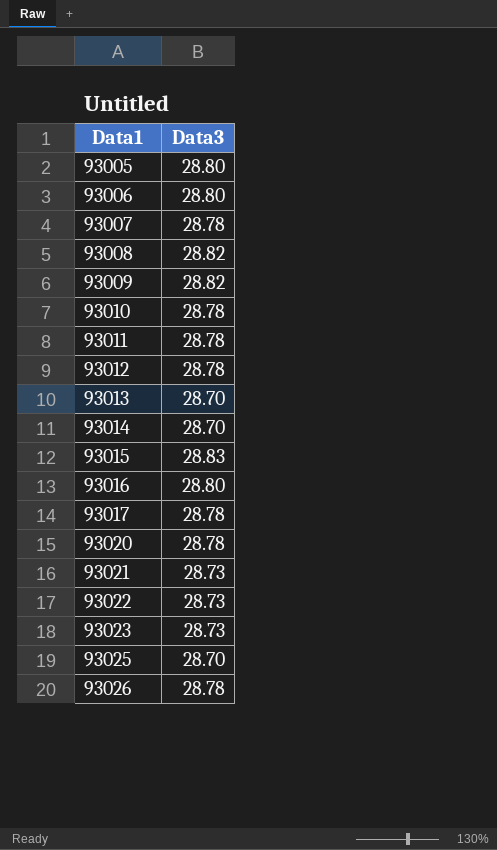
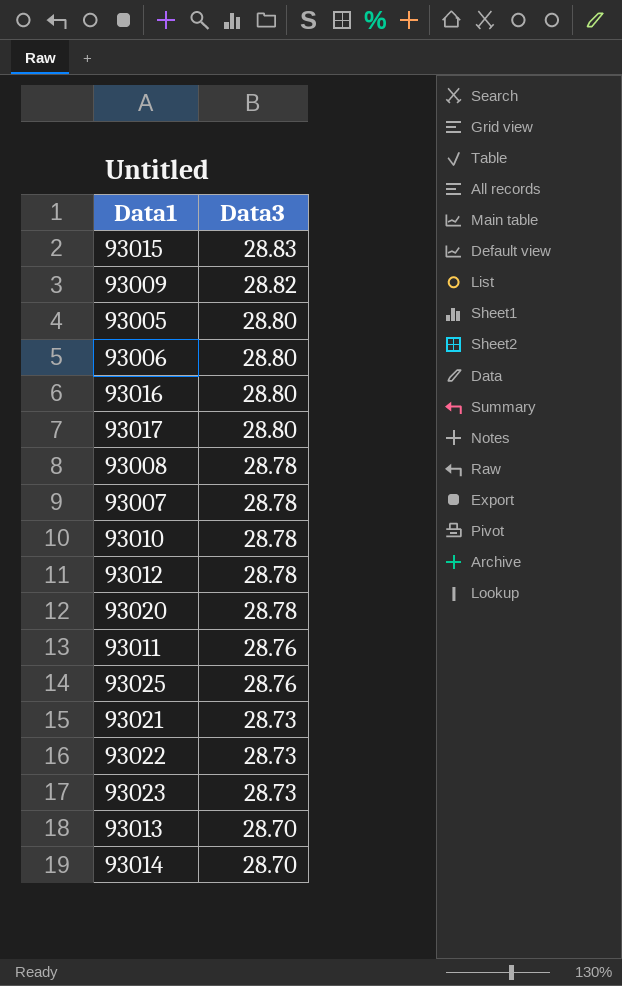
row order: Data1 ascending -> Data3 descending
row 93026: 28.78 -> none
93017 | Data3: 28.78 -> 28.80
93008 | Data3: 28.82 -> 28.78
93011 | Data3: 28.78 -> 28.76
93025 | Data3: 28.70 -> 28.76

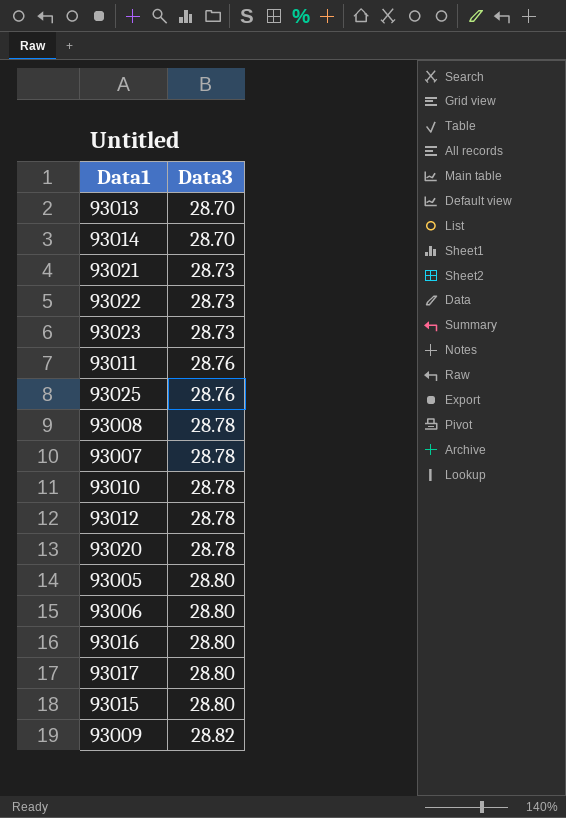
row order: Data3 descending -> Data3 ascending
93015 | Data3: 28.83 -> 28.80

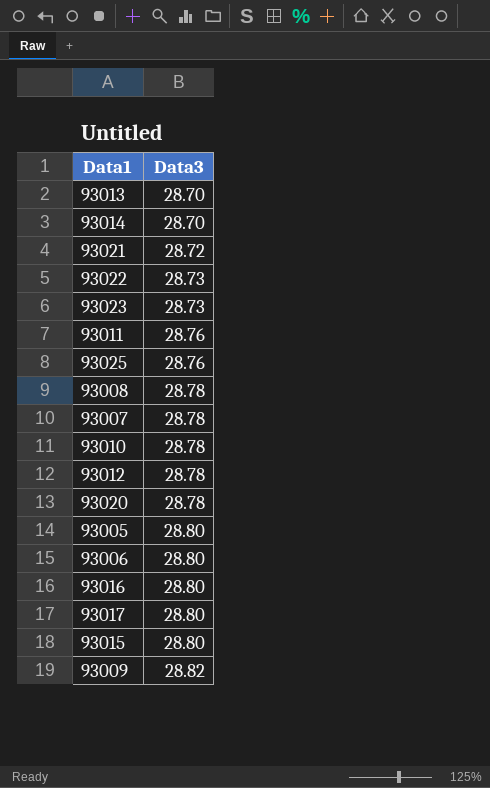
93021 | Data3: 28.73 -> 28.72

